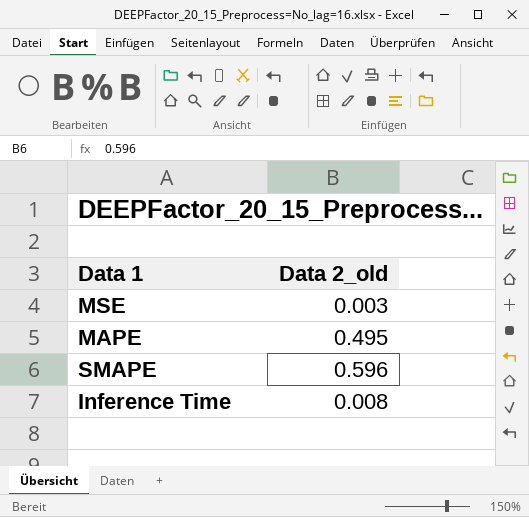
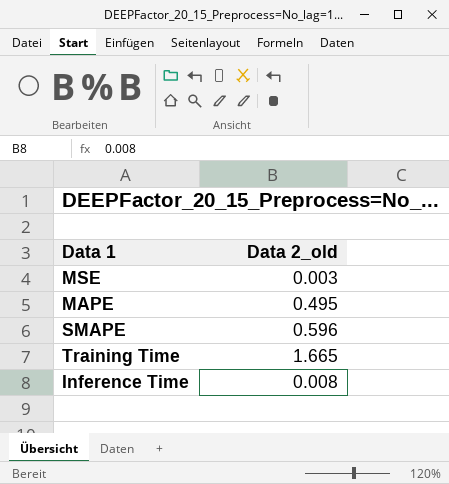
row Training Time: none -> 1.665

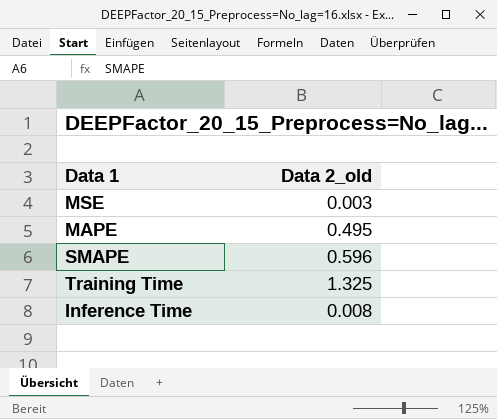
Training Time | Data 2_old: 1.665 -> 1.325

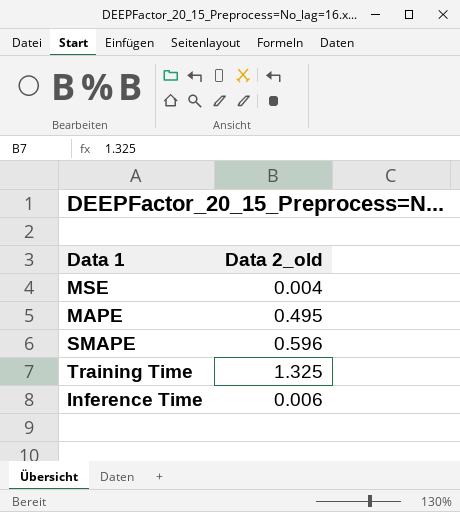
MSE | Data 2_old: 0.003 -> 0.004
Inference Time | Data 2_old: 0.008 -> 0.006

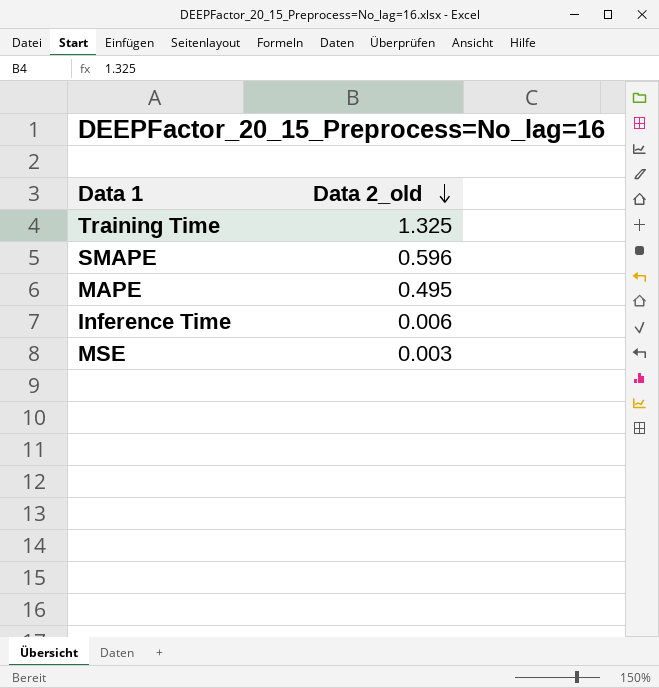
row order: none -> Data 2_old descending
MSE | Data 2_old: 0.004 -> 0.003

